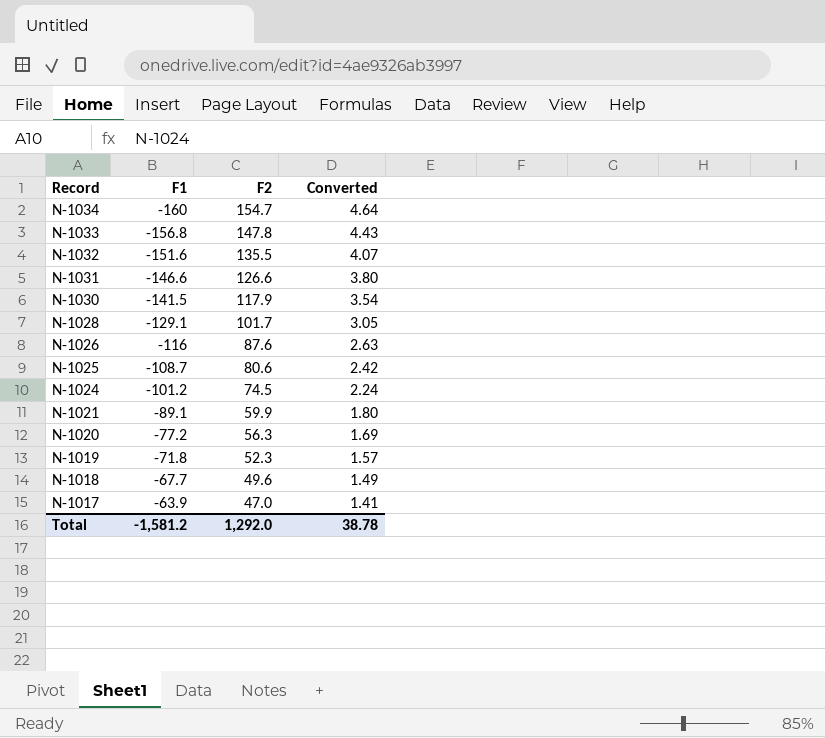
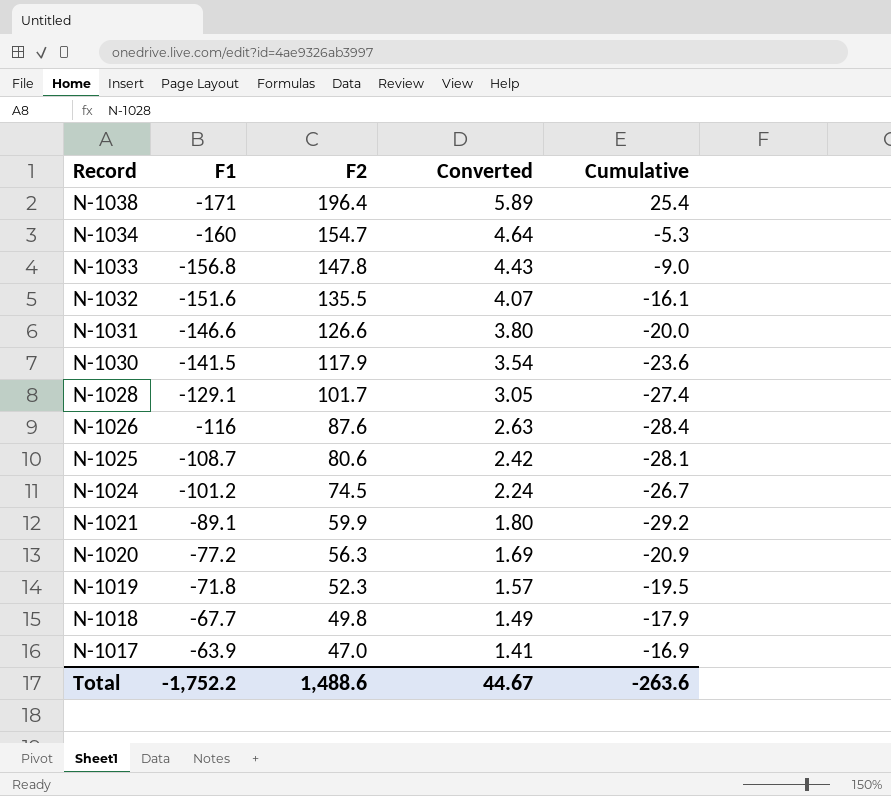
column Cumulative | formula: none -> [F1] + [F2]
row N-1038: none -> -171 | 196.4 | 5.89 | 25.4
N-1018 | F2: 49.6 -> 49.8
Total | F1: -1,581.2 -> -1,752.2
Total | F2: 1,292.0 -> 1,488.6
Total | Converted: 38.78 -> 44.67

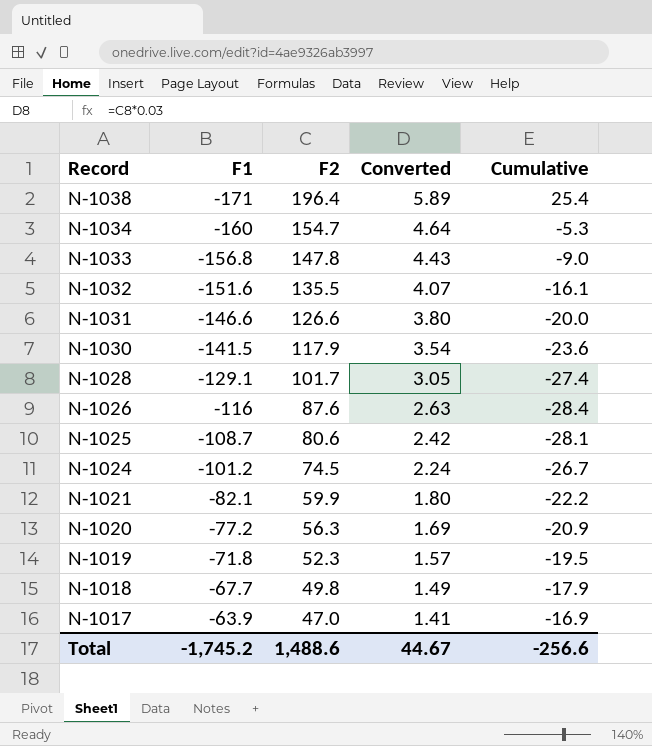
N-1021 | F1: -89.1 -> -82.1
N-1021 | Cumulative: -29.2 -> -22.2
Total | F1: -1,752.2 -> -1,745.2
Total | Cumulative: -263.6 -> -256.6

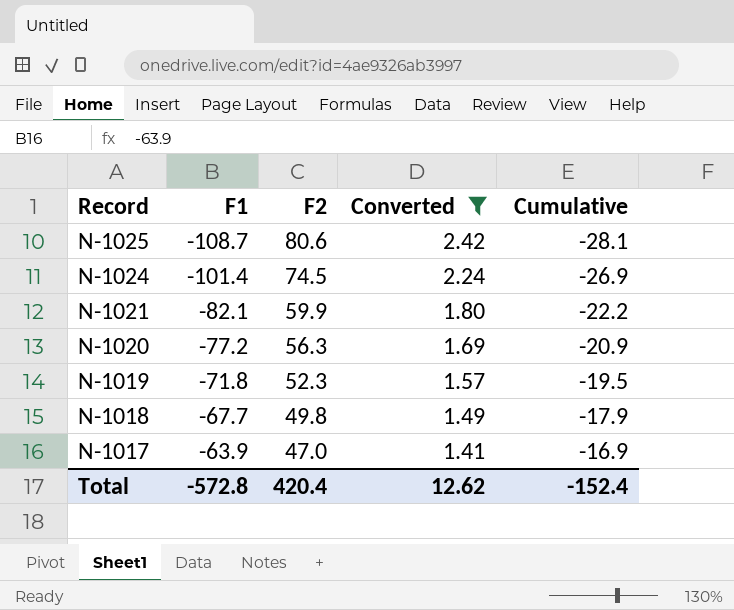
filter: none -> Converted <= 2.42
N-1024 | F1: -101.2 -> -101.4
N-1024 | Cumulative: -26.7 -> -26.9
Total | F1: -1,745.2 -> -572.8
Total | F2: 1,488.6 -> 420.4
Total | Converted: 44.67 -> 12.62
Total | Cumulative: -256.6 -> -152.4

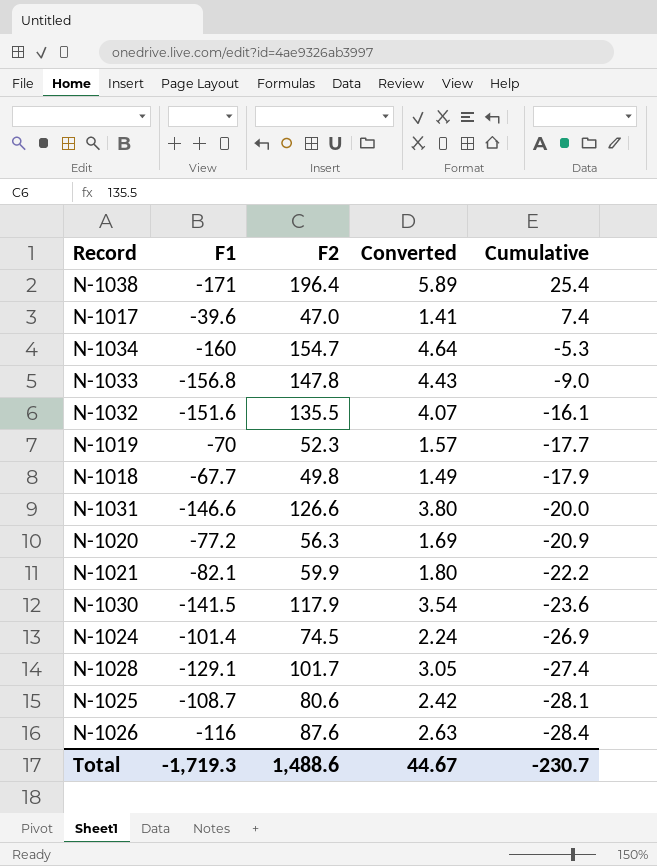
filter: Converted <= 2.42 -> none
row order: Record descending -> Cumulative descending
N-1017 | F1: -63.9 -> -39.6
N-1017 | Cumulative: -16.9 -> 7.4
N-1019 | F1: -71.8 -> -70
N-1019 | Cumulative: -19.5 -> -17.7
Total | F1: -572.8 -> -1,719.3
Total | F2: 420.4 -> 1,488.6
Total | Converted: 12.62 -> 44.67
Total | Cumulative: -152.4 -> -230.7

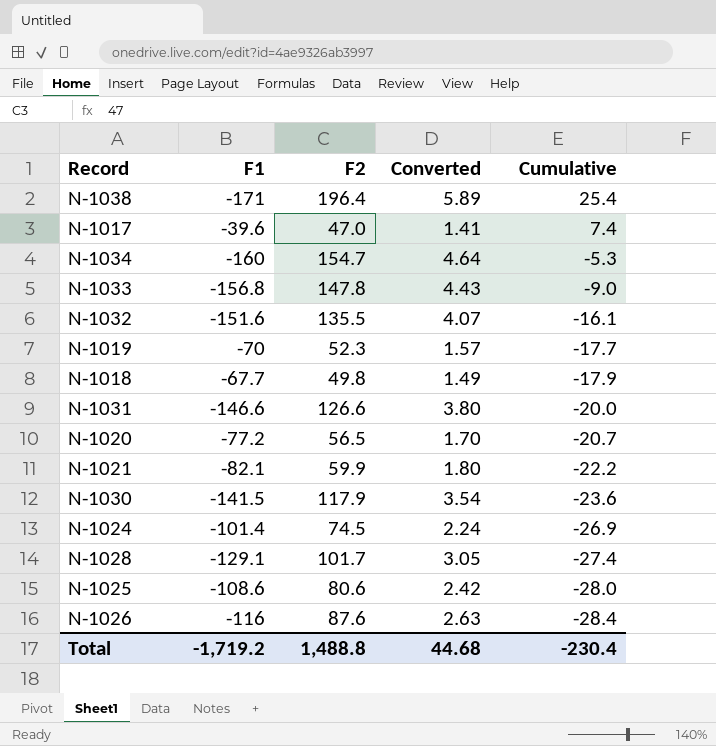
N-1020 | F2: 56.3 -> 56.5
N-1020 | Converted: 1.69 -> 1.70
N-1020 | Cumulative: -20.9 -> -20.7
N-1025 | F1: -108.7 -> -108.6
N-1025 | Cumulative: -28.1 -> -28.0
Total | F1: -1,719.3 -> -1,719.2
Total | F2: 1,488.6 -> 1,488.8
Total | Converted: 44.67 -> 44.68
Total | Cumulative: -230.7 -> -230.4

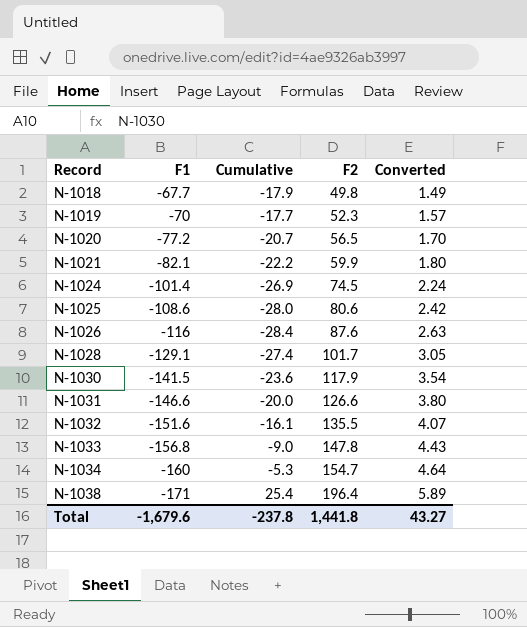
row order: Cumulative descending -> Record ascending
column Cumulative | position: 5 -> 3
row N-1017: -39.6 | 47.0 | 1.41 | 7.4 -> none
Total | F1: -1,719.2 -> -1,679.6
Total | Cumulative: -230.4 -> -237.8
Total | F2: 1,488.8 -> 1,441.8
Total | Converted: 44.68 -> 43.27

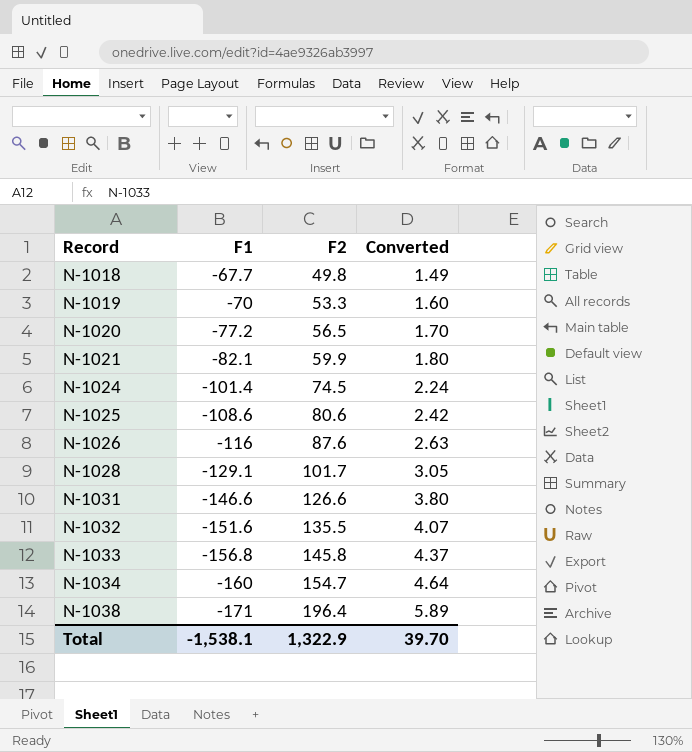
column Cumulative | formula: [F1] + [F2] -> none
row N-1030: -141.5 | -23.6 | 117.9 | 3.54 -> none
N-1019 | F2: 52.3 -> 53.3
N-1019 | Converted: 1.57 -> 1.60
N-1033 | F2: 147.8 -> 145.8
N-1033 | Converted: 4.43 -> 4.37
Total | F1: -1,679.6 -> -1,538.1
Total | F2: 1,441.8 -> 1,322.9
Total | Converted: 43.27 -> 39.70

